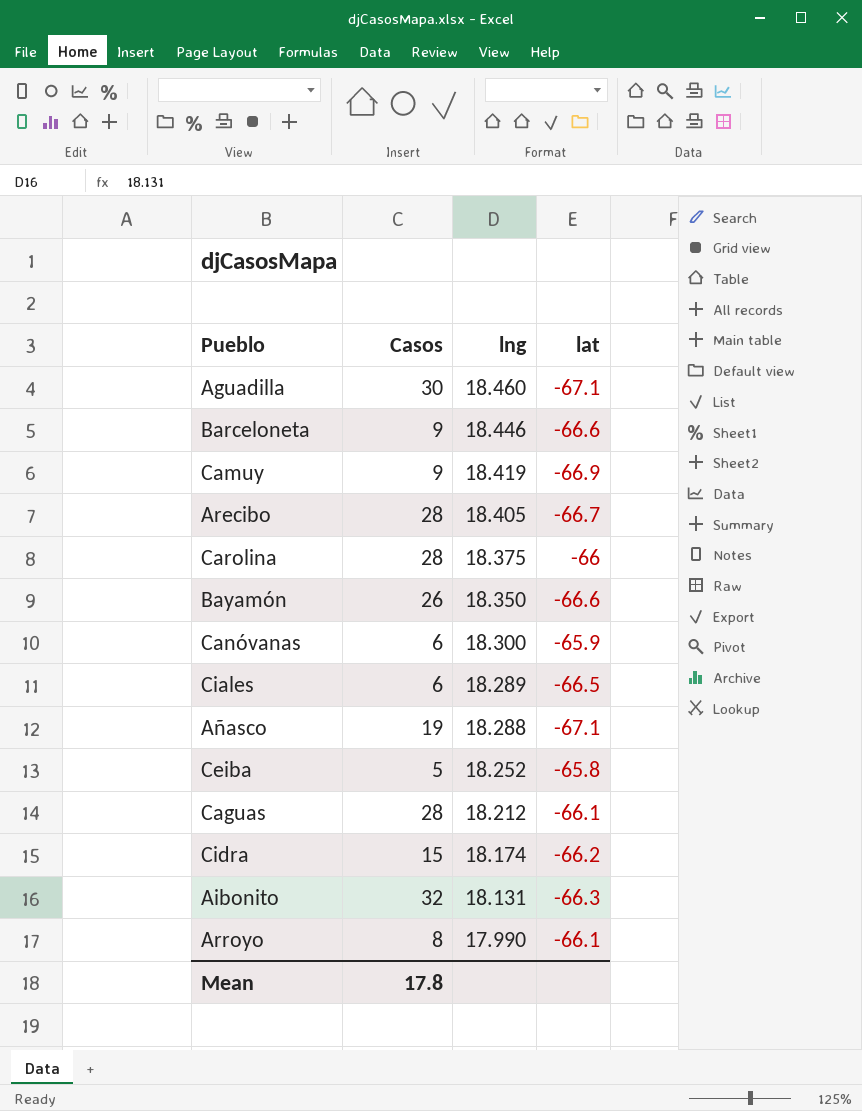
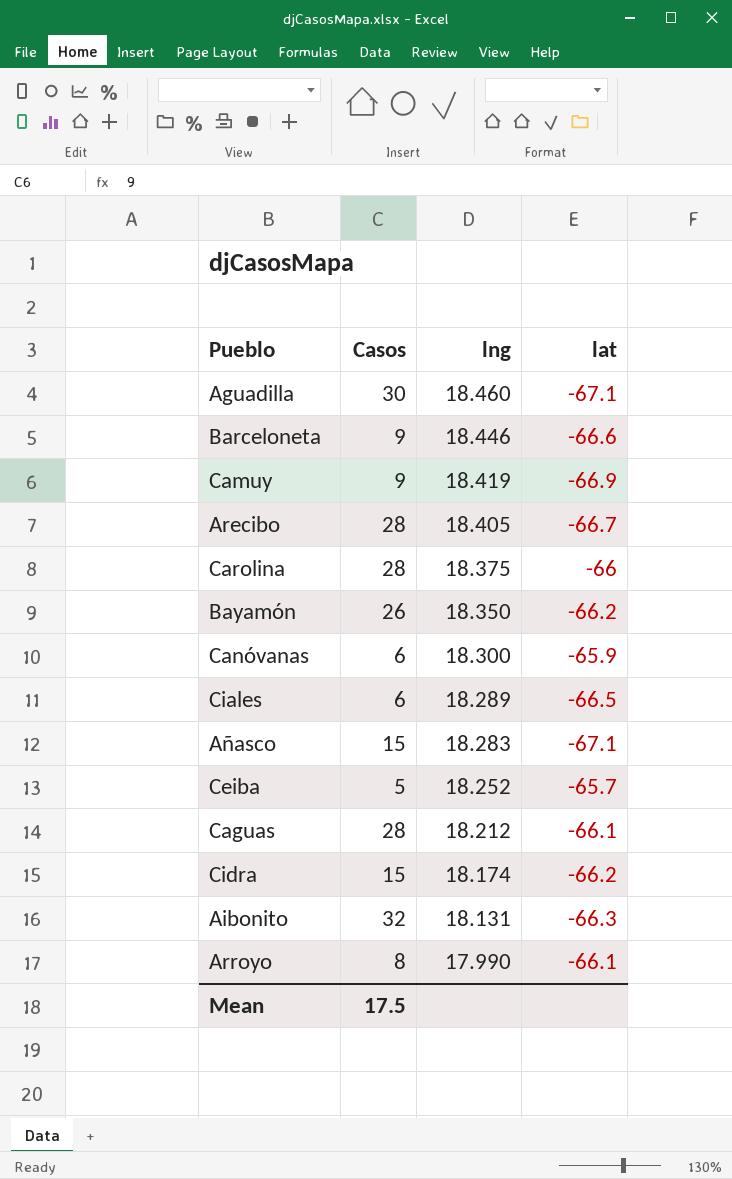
Bayamón | lat: -66.6 -> -66.2
Añasco | Casos: 19 -> 15
Añasco | lng: 18.288 -> 18.283
Ceiba | lat: -65.8 -> -65.7
Mean | Casos: 17.8 -> 17.5

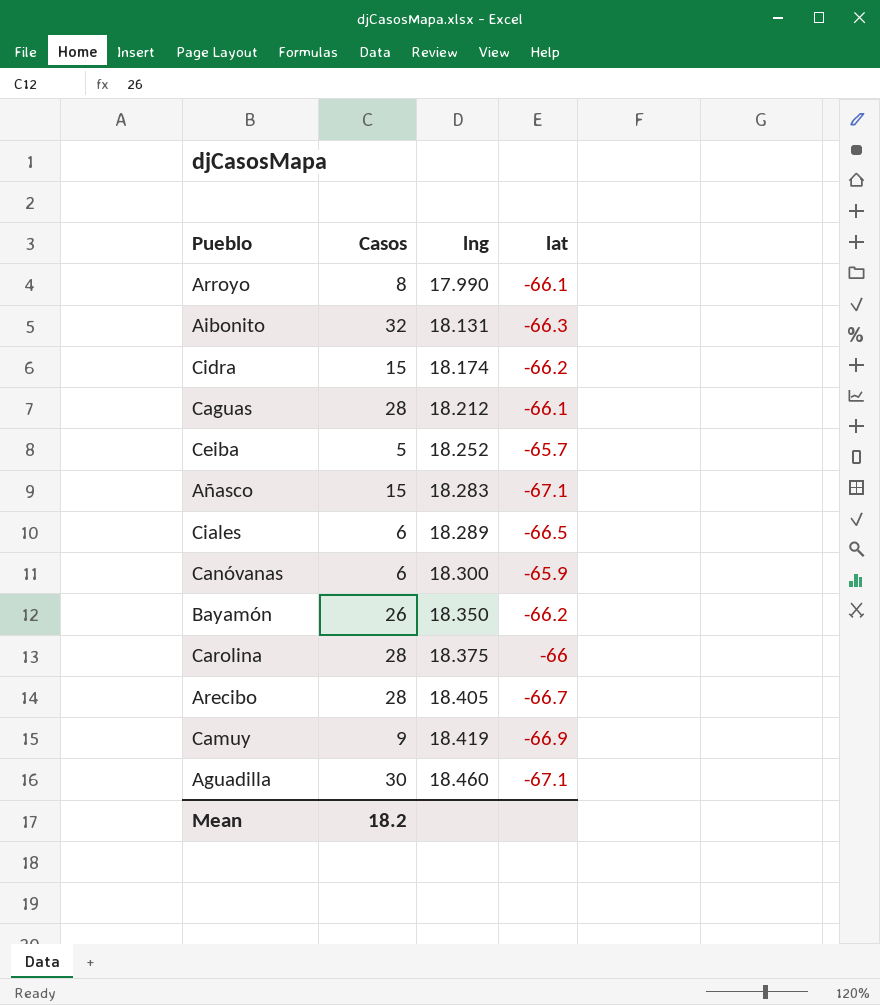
row order: lng descending -> lng ascending
row Barceloneta: 9 | 18.446 | -66.6 -> none
Mean | Casos: 17.5 -> 18.2

